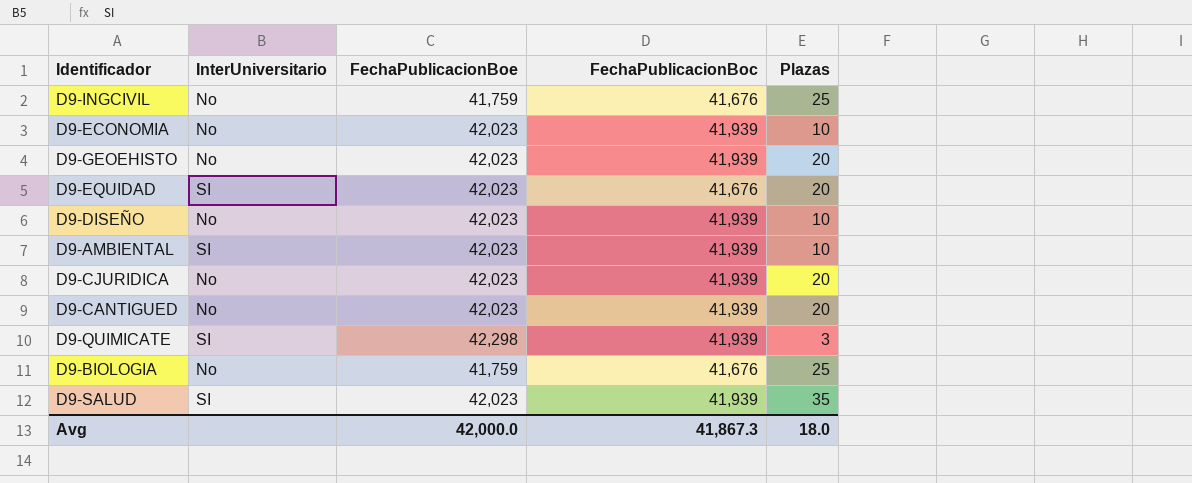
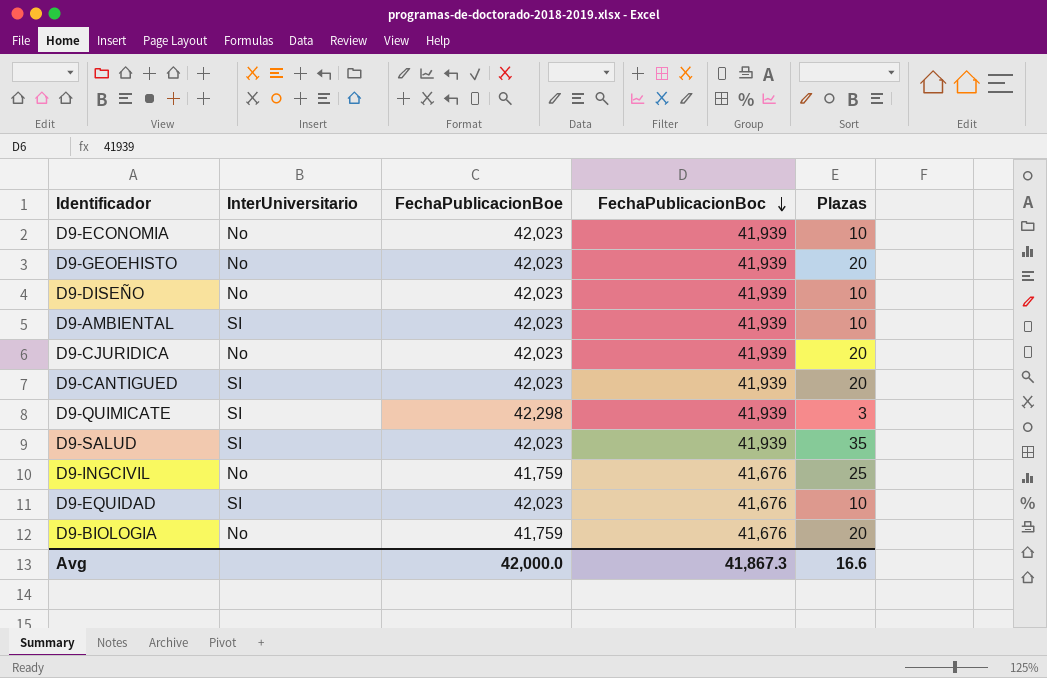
row order: none -> FechaPublicacionBoc descending
D9-CANTIGUED | InterUniversitario: No -> SI
D9-EQUIDAD | Plazas: 20 -> 10
D9-BIOLOGIA | Plazas: 25 -> 20
Avg | Plazas: 18.0 -> 16.6

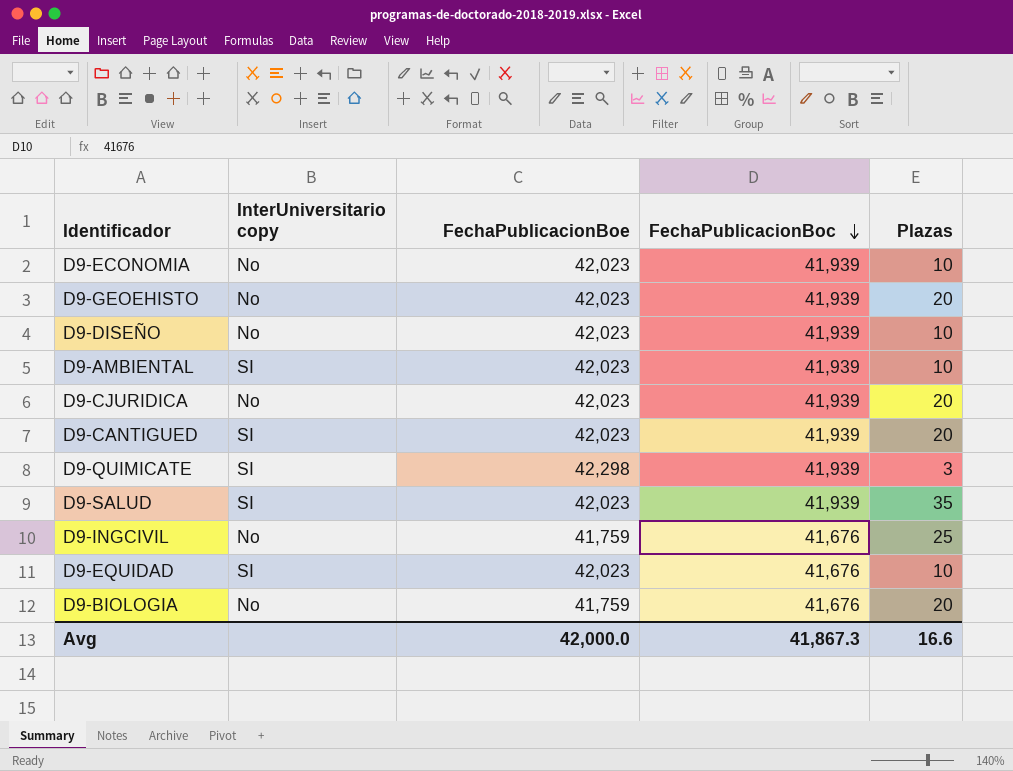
column name: InterUniversitario -> InterUniversitario copy

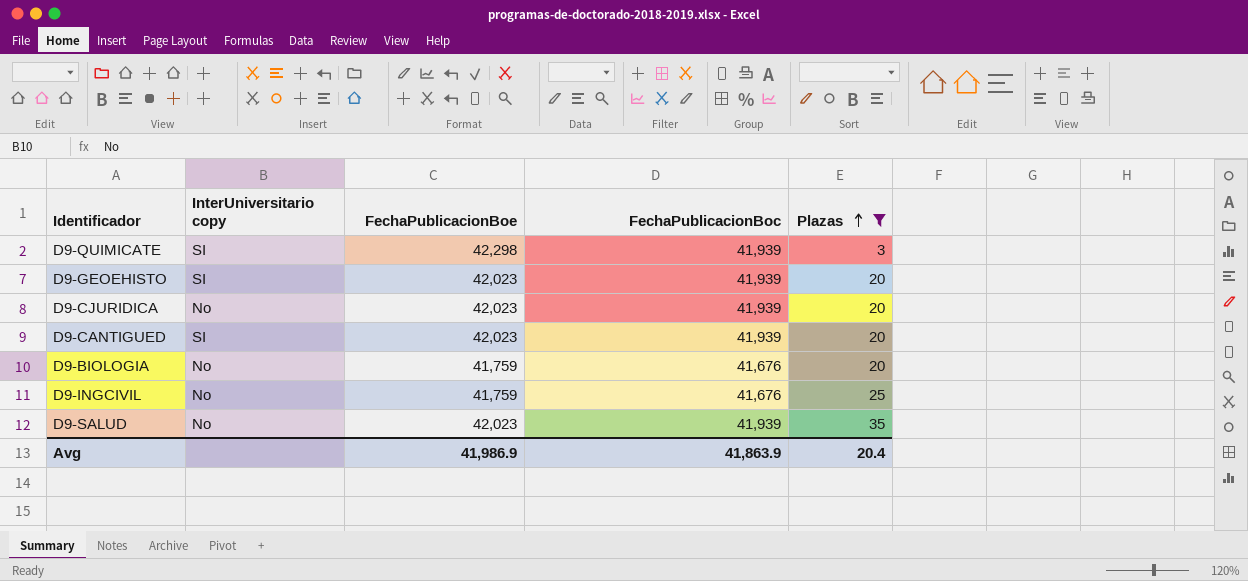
filter: none -> Plazas != 10
row order: FechaPublicacionBoc descending -> Plazas ascending
D9-GEOEHISTO | InterUniversitario copy: No -> SI
D9-SALUD | InterUniversitario copy: SI -> No
Avg | FechaPublicacionBoe: 42,000.0 -> 41,986.9
Avg | FechaPublicacionBoc: 41,867.3 -> 41,863.9
Avg | Plazas: 16.6 -> 20.4

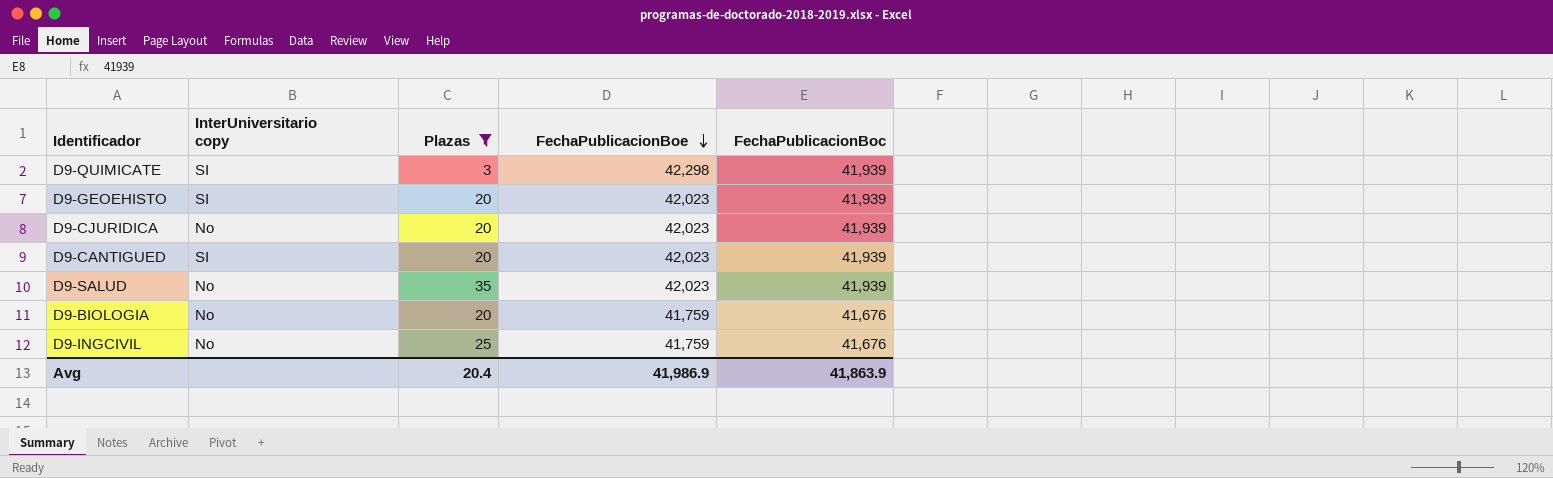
row order: Plazas ascending -> FechaPublicacionBoe descending
column Plazas | position: 5 -> 3

